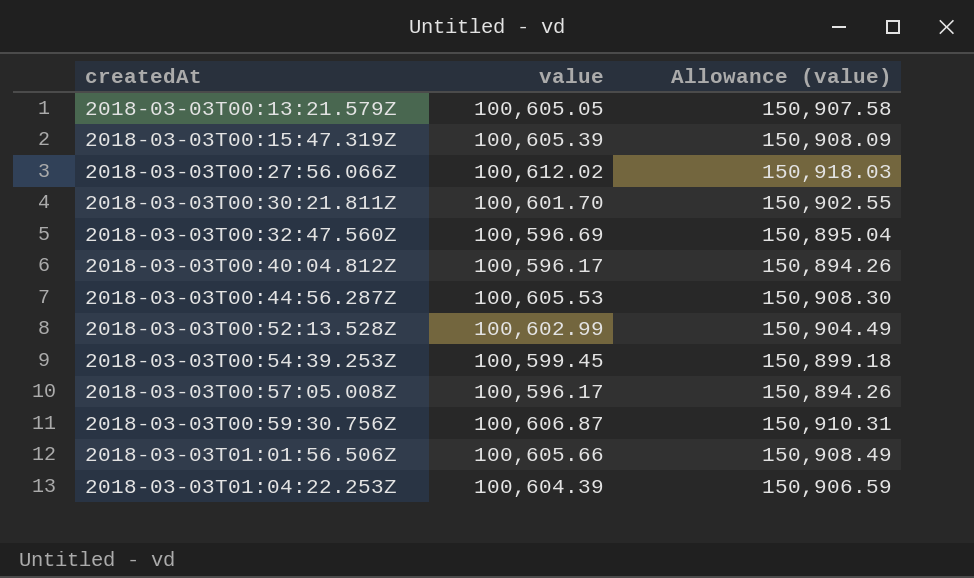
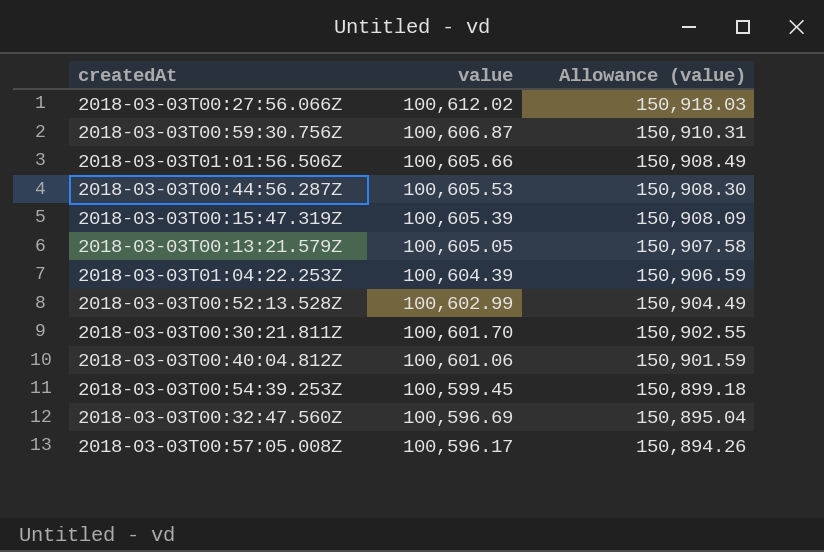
row order: createdAt ascending -> value descending
2018-03-03T00:40:04.812Z | value: 100,596.17 -> 100,601.06
2018-03-03T00:40:04.812Z | Allowance (value): 150,894.26 -> 150,901.59

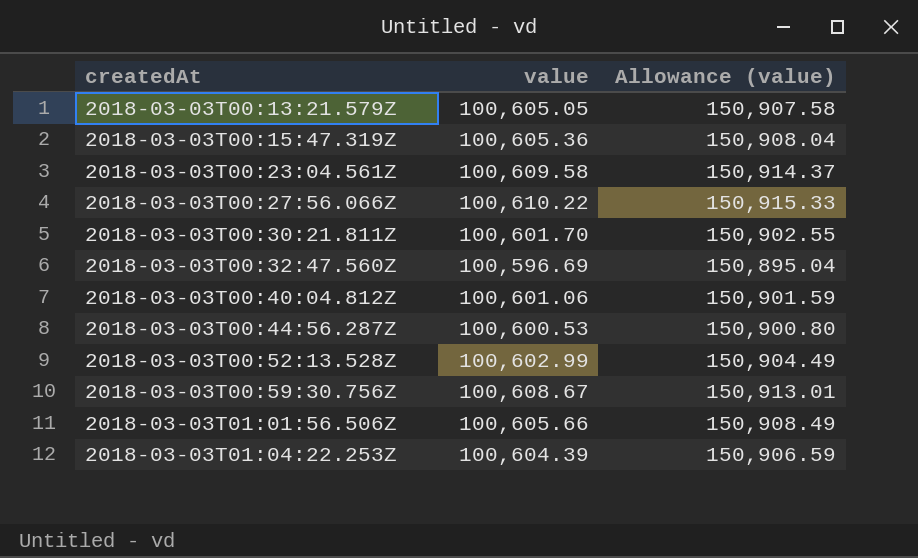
row order: value descending -> createdAt ascending
row 2018-03-03T00:54:39.253Z: 100,599.45 | 150,899.18 -> none
row 2018-03-03T00:57:05.008Z: 100,596.17 | 150,894.26 -> none
2018-03-03T00:15:47.319Z | value: 100,605.39 -> 100,605.36
2018-03-03T00:15:47.319Z | Allowance (value): 150,908.09 -> 150,908.04
row 2018-03-03T00:23:04.561Z: none -> 100,609.58 | 150,914.37
2018-03-03T00:27:56.066Z | value: 100,612.02 -> 100,610.22
2018-03-03T00:27:56.066Z | Allowance (value): 150,918.03 -> 150,915.33
2018-03-03T00:44:56.287Z | value: 100,605.53 -> 100,600.53
2018-03-03T00:44:56.287Z | Allowance (value): 150,908.30 -> 150,900.80
2018-03-03T00:59:30.756Z | value: 100,606.87 -> 100,608.67
2018-03-03T00:59:30.756Z | Allowance (value): 150,910.31 -> 150,913.01

